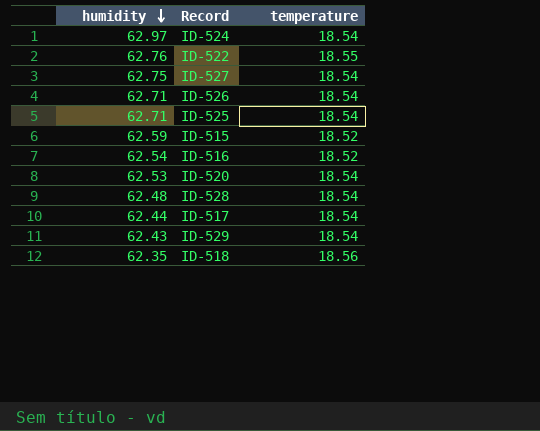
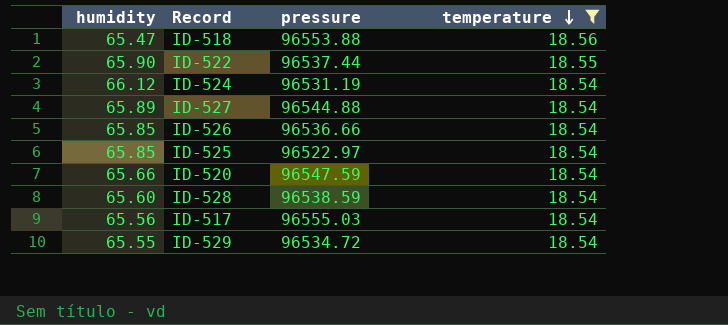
filter: none -> temperature != 18.52
row order: humidity descending -> temperature descending
column pressure | position: none -> 3
ID-518 | humidity: 62.35 -> 65.47
ID-522 | humidity: 62.76 -> 65.90
ID-524 | humidity: 62.97 -> 66.12
ID-527 | humidity: 62.75 -> 65.89
ID-526 | humidity: 62.71 -> 65.85
ID-525 | humidity: 62.71 -> 65.85
ID-520 | humidity: 62.53 -> 65.66
ID-528 | humidity: 62.48 -> 65.60
ID-517 | humidity: 62.44 -> 65.56
ID-529 | humidity: 62.43 -> 65.55

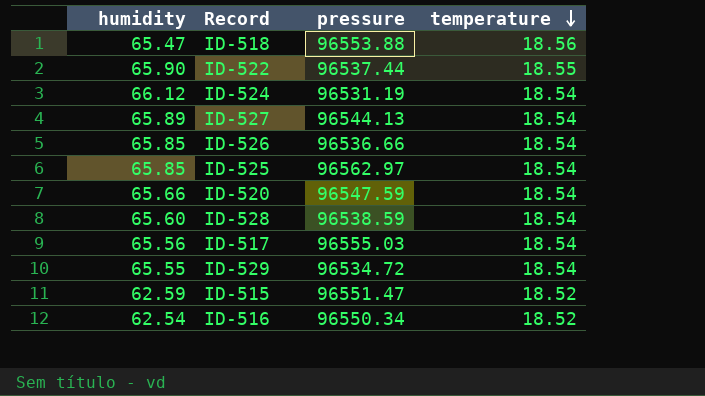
filter: temperature != 18.52 -> none
ID-527 | pressure: 96544.88 -> 96544.13
ID-525 | pressure: 96522.97 -> 96562.97

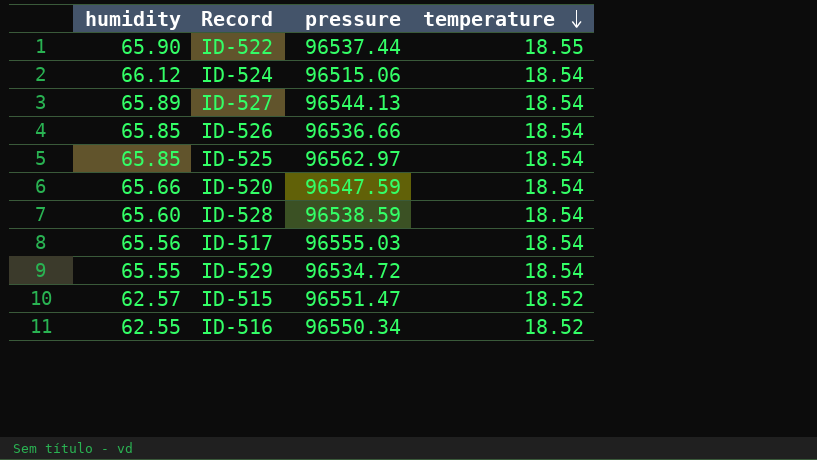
row ID-518: 65.47 | 96553.88 | 18.56 -> none
ID-524 | pressure: 96531.19 -> 96515.06
ID-515 | humidity: 62.59 -> 62.57
ID-516 | humidity: 62.54 -> 62.55

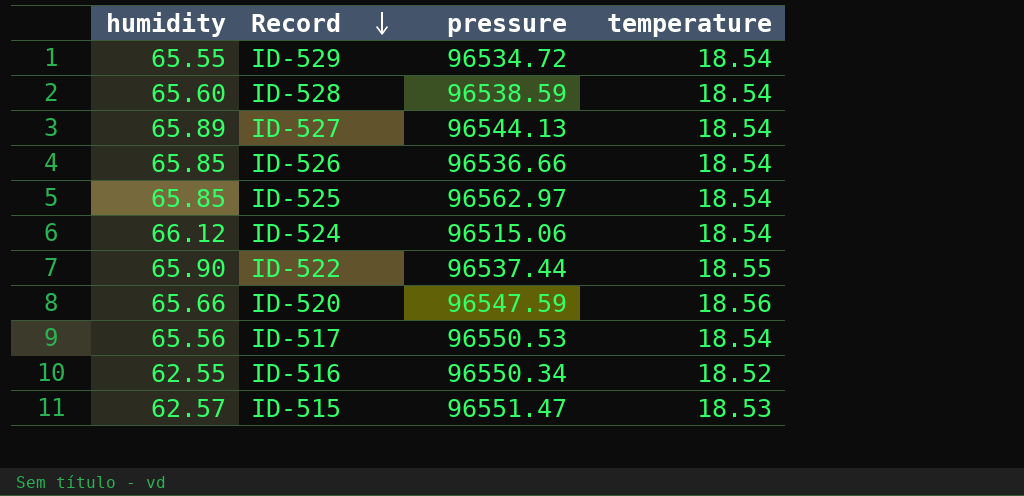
row order: temperature descending -> Record descending
ID-520 | temperature: 18.54 -> 18.56
ID-517 | pressure: 96555.03 -> 96550.53
ID-515 | temperature: 18.52 -> 18.53

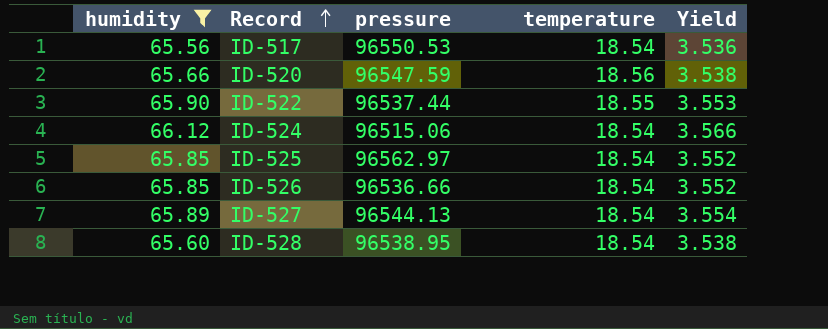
filter: none -> humidity >= 65.56
row order: Record descending -> Record ascending
column Yield | formula: none -> [humidity] / [temperature]
ID-528 | pressure: 96538.59 -> 96538.95

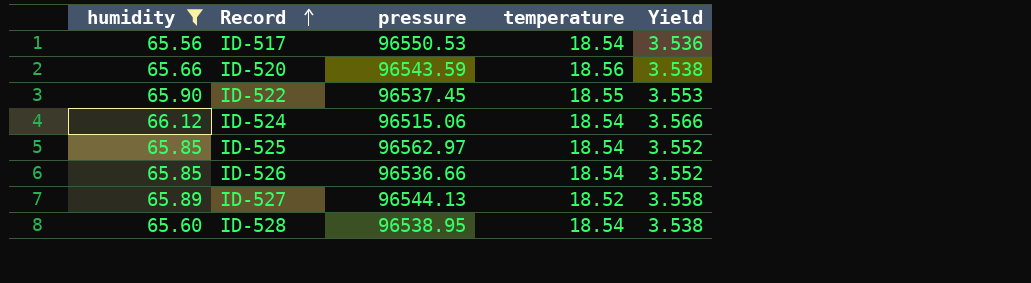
ID-520 | pressure: 96547.59 -> 96543.59
ID-522 | pressure: 96537.44 -> 96537.45
ID-527 | temperature: 18.54 -> 18.52
ID-527 | Yield: 3.554 -> 3.558

